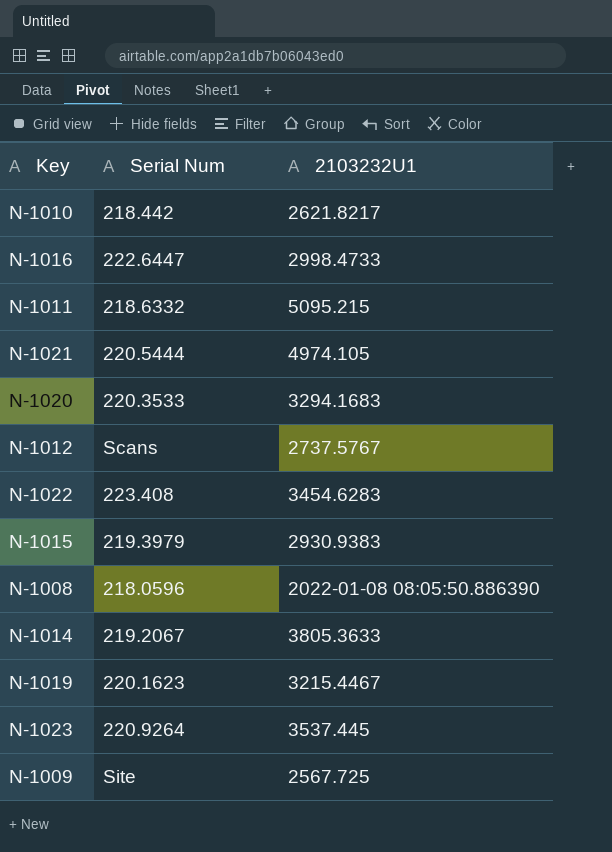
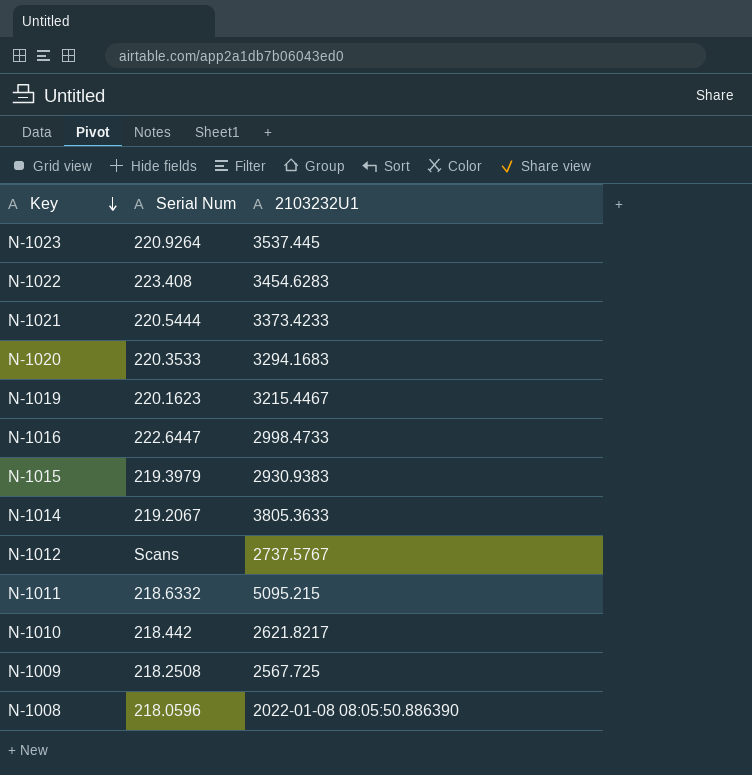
row order: none -> Key descending
N-1021 | 2103232U1: 4974.105 -> 3373.4233
N-1009 | Serial Num: Site -> 218.2508

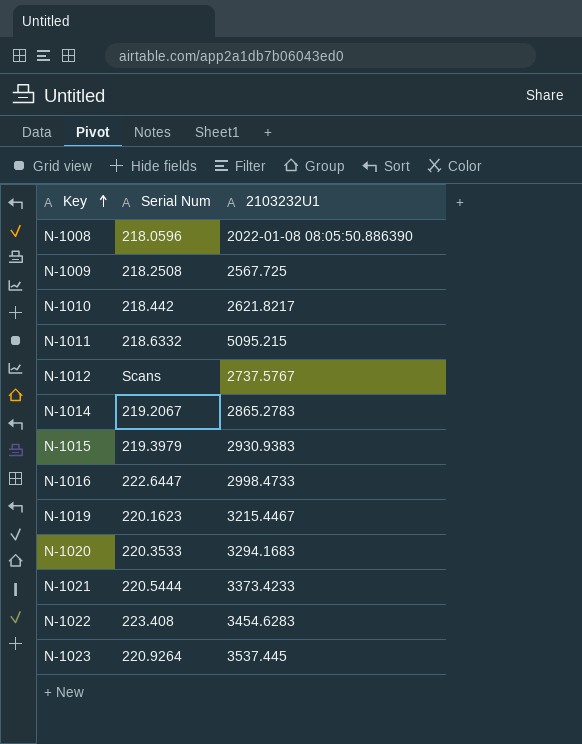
row order: Key descending -> Key ascending
N-1014 | 2103232U1: 3805.3633 -> 2865.2783

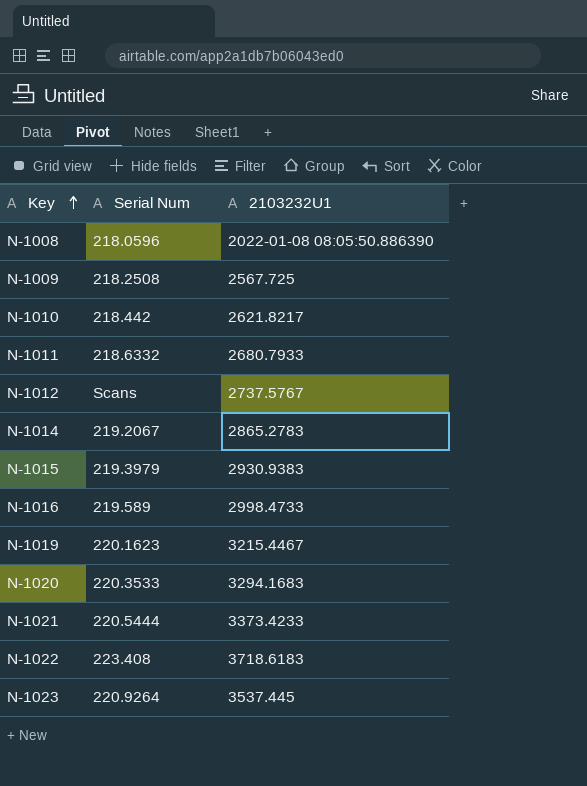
N-1011 | 2103232U1: 5095.215 -> 2680.7933
N-1016 | Serial Num: 222.6447 -> 219.589
N-1022 | 2103232U1: 3454.6283 -> 3718.6183

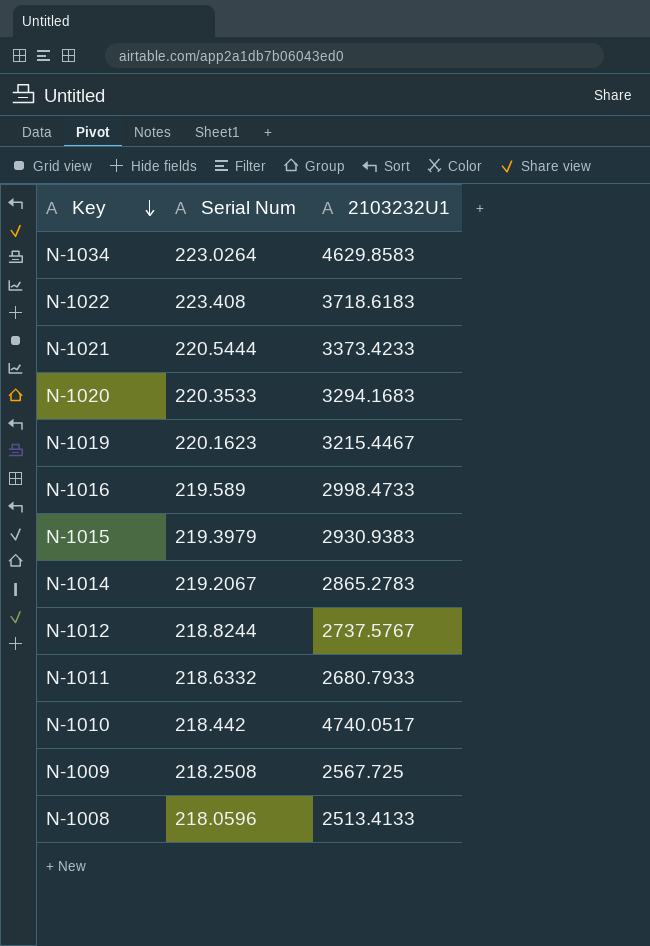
row order: Key ascending -> Key descending
row N-1023: 220.9264 | 3537.445 -> none
row N-1034: none -> 223.0264 | 4629.8583
N-1012 | Serial Num: Scans -> 218.8244
N-1010 | 2103232U1: 2621.8217 -> 4740.0517
N-1008 | 2103232U1: 2022-01-08 08:05:50.886390 -> 2513.4133

